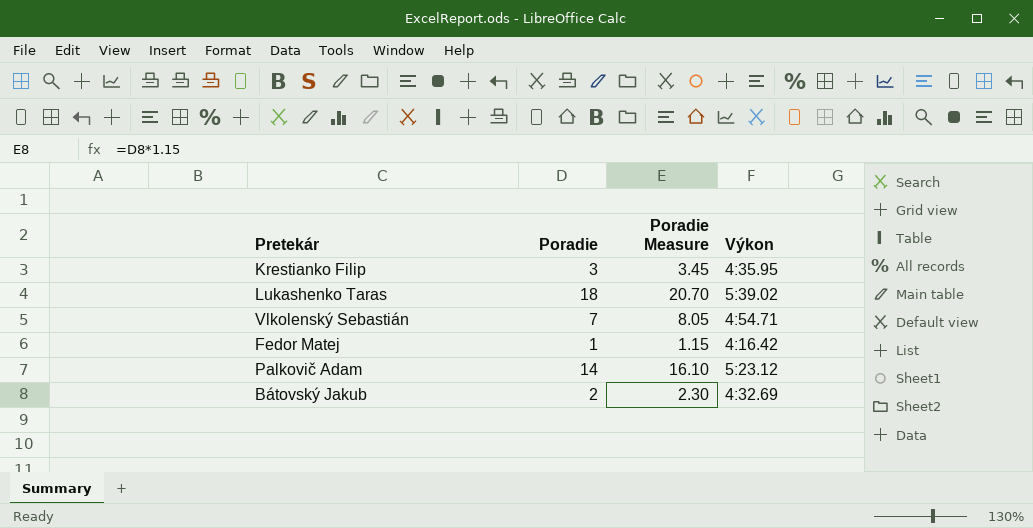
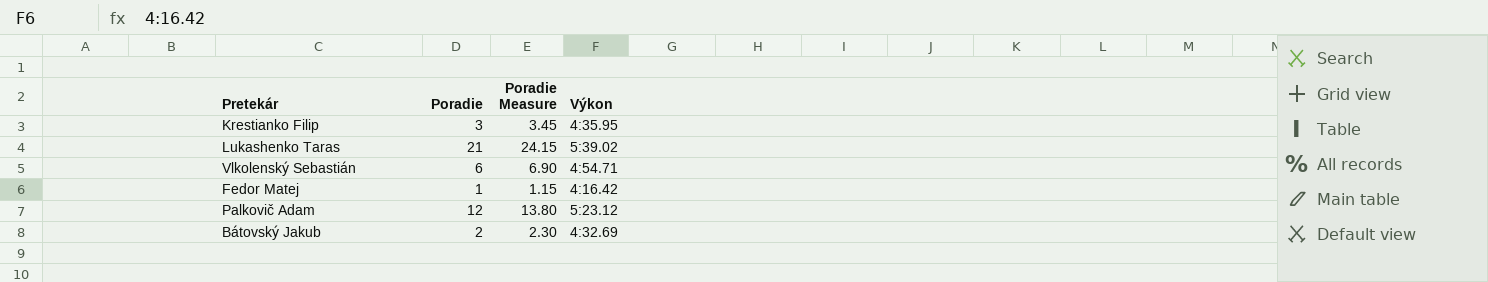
Lukashenko Taras | Poradie: 18 -> 21
Lukashenko Taras | Poradie Measure: 20.70 -> 24.15
Vlkolenský Sebastián | Poradie: 7 -> 6
Vlkolenský Sebastián | Poradie Measure: 8.05 -> 6.90
Palkovič Adam | Poradie: 14 -> 12
Palkovič Adam | Poradie Measure: 16.10 -> 13.80

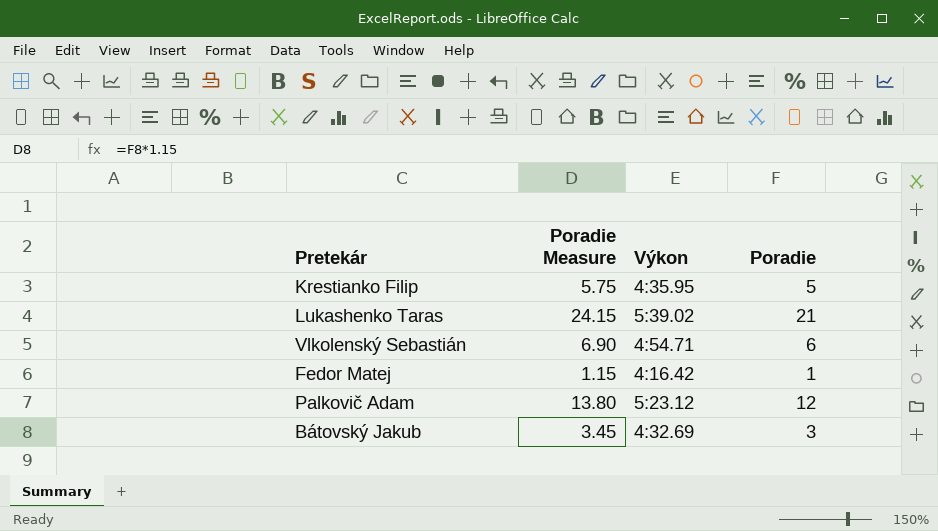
column Poradie | position: 2 -> 4
Krestianko Filip | Poradie Measure: 3.45 -> 5.75
Krestianko Filip | Poradie: 3 -> 5
Bátovský Jakub | Poradie Measure: 2.30 -> 3.45
Bátovský Jakub | Poradie: 2 -> 3

